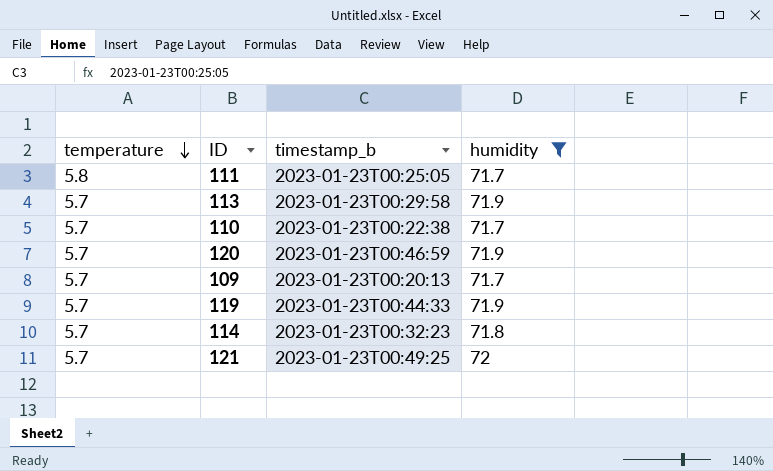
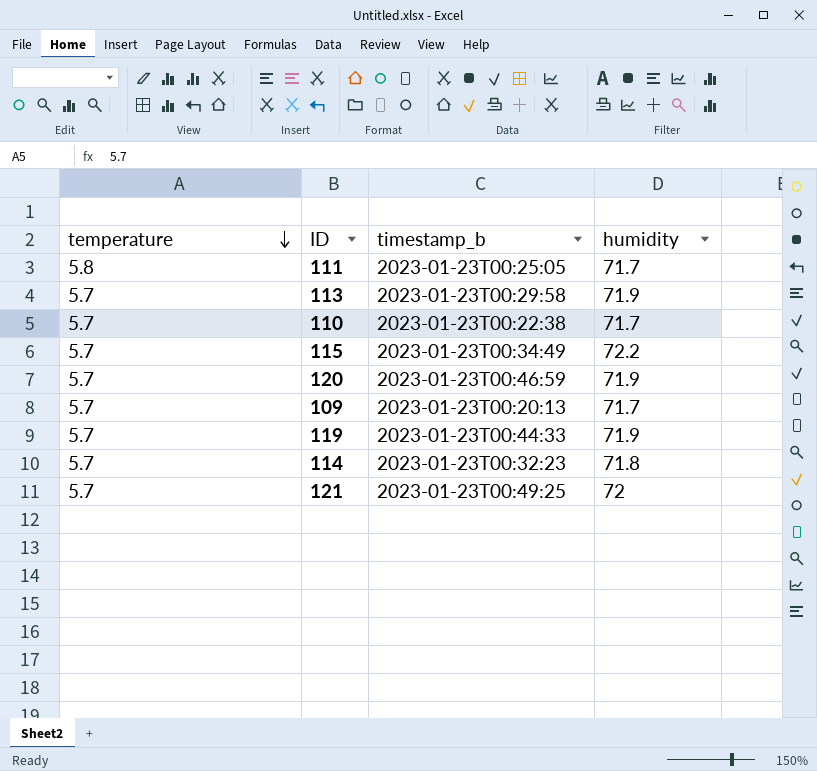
filter: humidity != 72.2 -> none

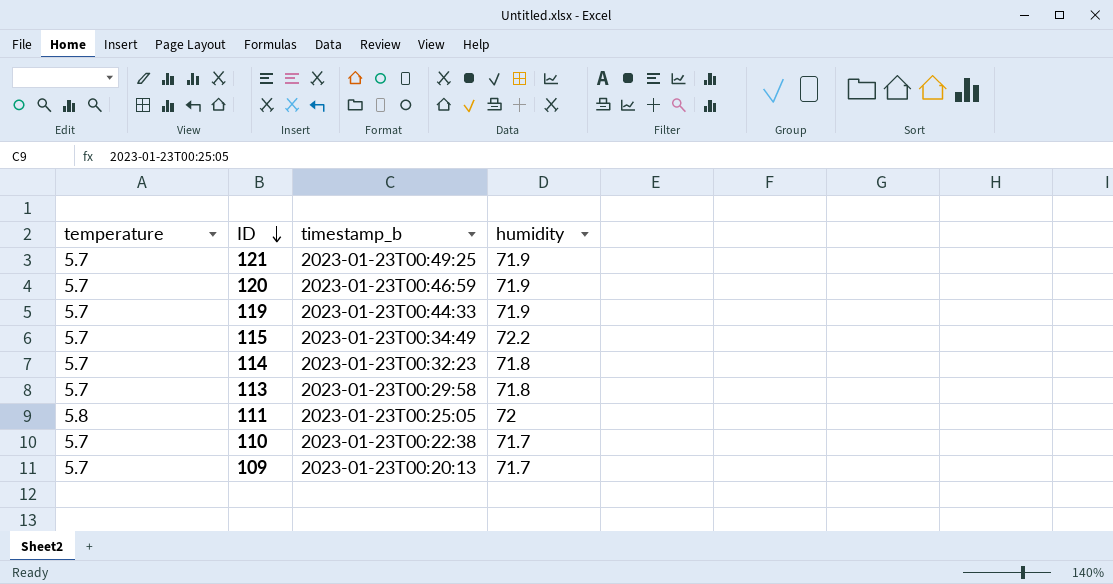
row order: temperature descending -> ID descending
121 | humidity: 72 -> 71.9
113 | humidity: 71.9 -> 71.8
111 | humidity: 71.7 -> 72

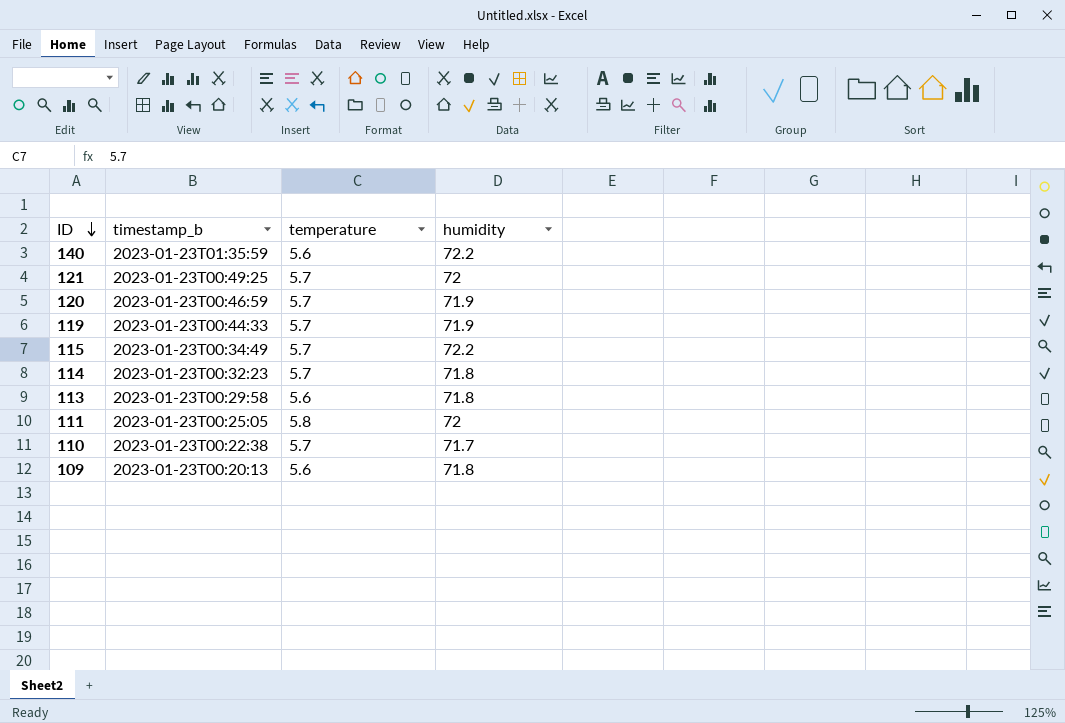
column temperature | position: 1 -> 3
row 140: none -> 2023-01-23T01:35:59 | 5.6 | 72.2
121 | humidity: 71.9 -> 72
113 | temperature: 5.7 -> 5.6
109 | temperature: 5.7 -> 5.6
109 | humidity: 71.7 -> 71.8

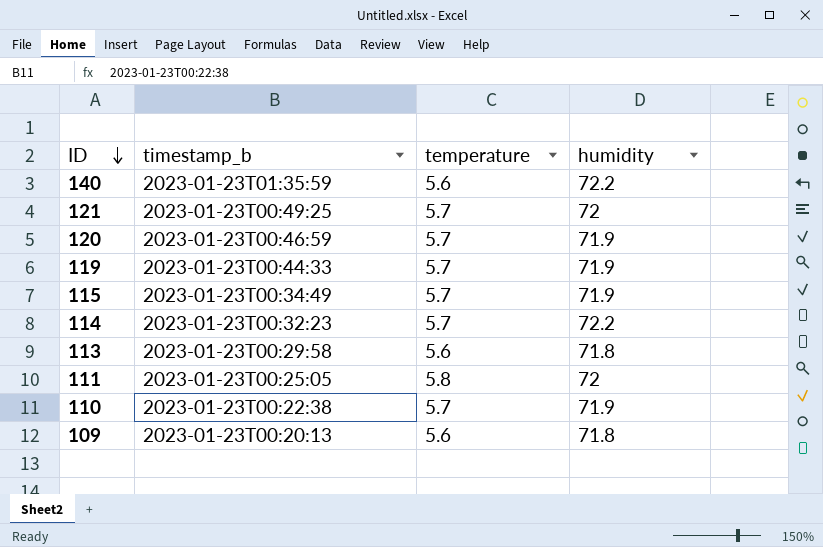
115 | humidity: 72.2 -> 71.9
114 | humidity: 71.8 -> 72.2
110 | humidity: 71.7 -> 71.9

